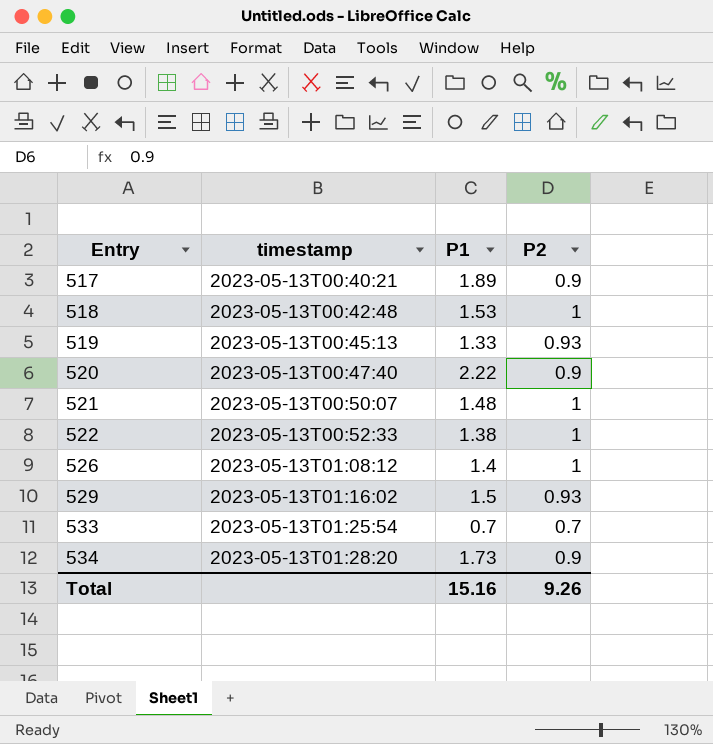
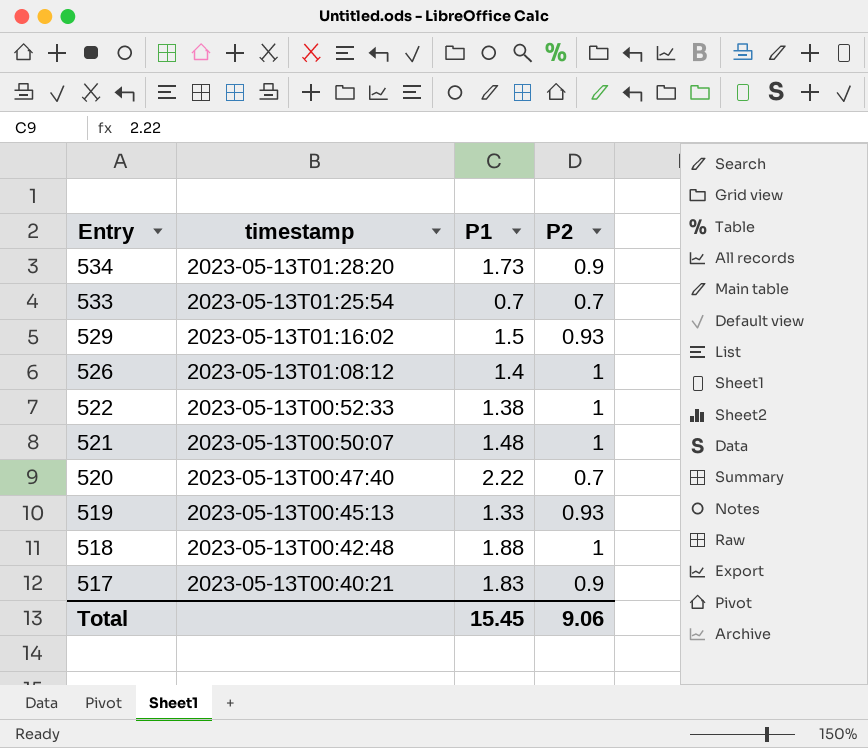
row order: Entry ascending -> Entry descending
520 | P2: 0.9 -> 0.7
518 | P1: 1.53 -> 1.88
517 | P1: 1.89 -> 1.83
Total | P1: 15.16 -> 15.45
Total | P2: 9.26 -> 9.06

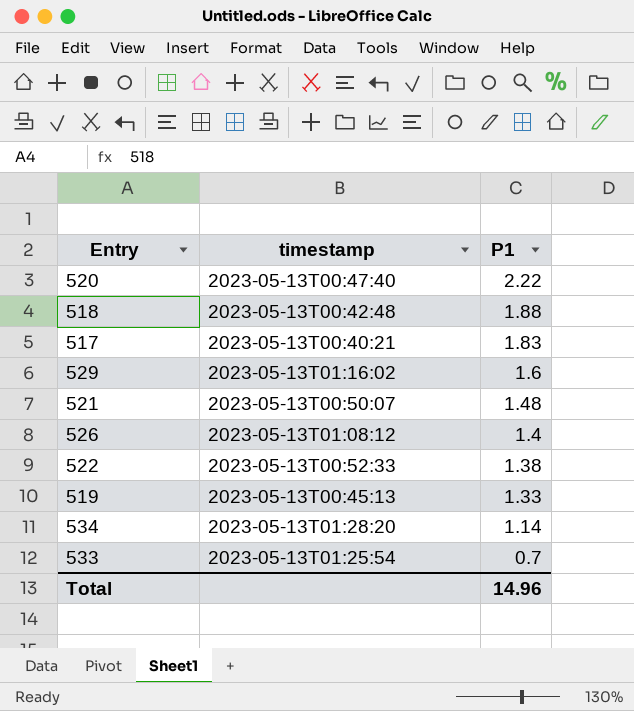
row order: Entry descending -> P1 descending
column P2 | position: 4 -> none
529 | P1: 1.5 -> 1.6
534 | P1: 1.73 -> 1.14
Total | P1: 15.45 -> 14.96

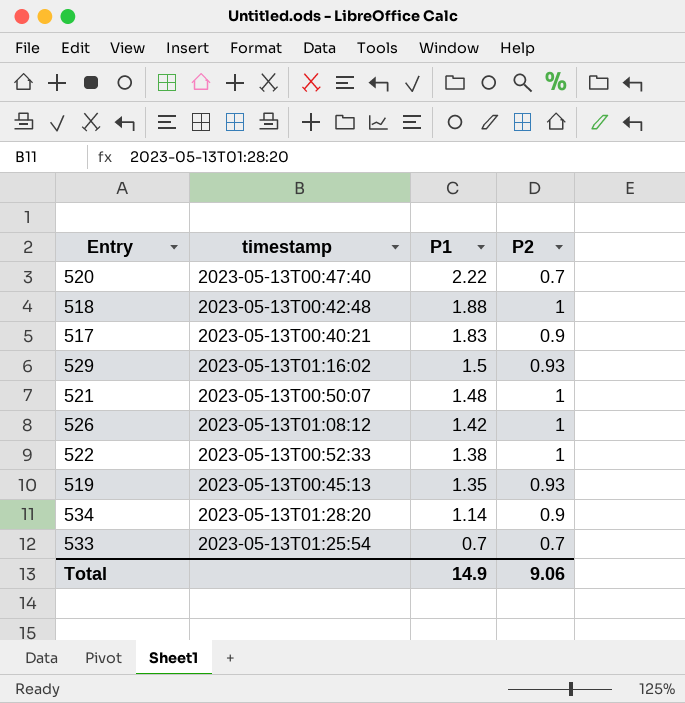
column P2 | position: none -> 4
529 | P1: 1.6 -> 1.5
526 | P1: 1.4 -> 1.42
519 | P1: 1.33 -> 1.35
Total | P1: 14.96 -> 14.9

